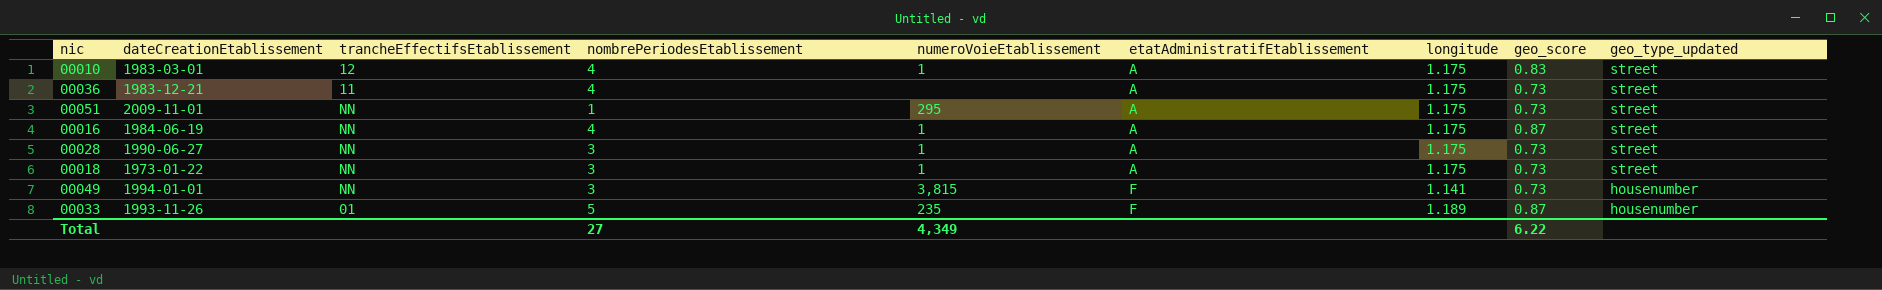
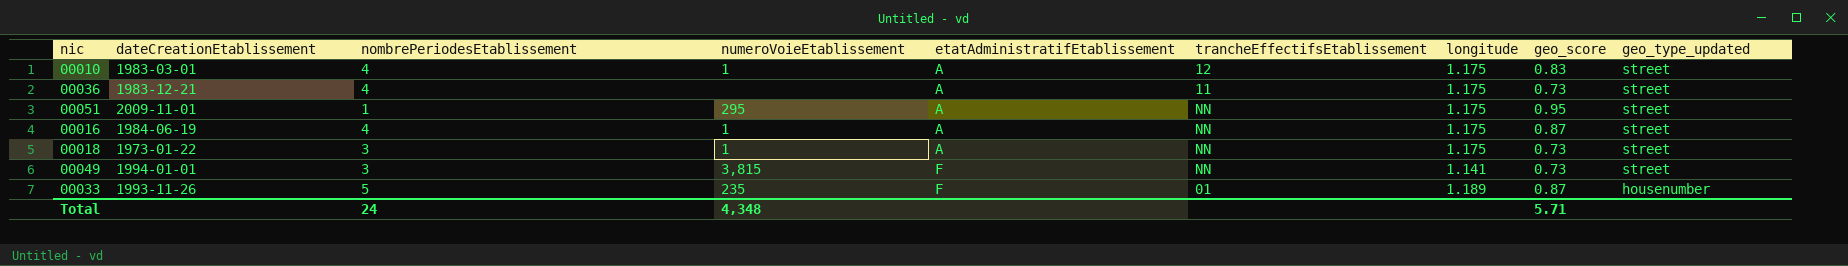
column trancheEffectifsEtablissement | position: 3 -> 6
row 00028: 1990-06-27 | NN | 3 | 1 | A | 1.175 | 0.73 | street -> none
00051 | geo_score: 0.73 -> 0.95
00049 | geo_type_updated: housenumber -> street
Total | nombrePeriodesEtablissement: 27 -> 24
Total | numeroVoieEtablissement: 4,349 -> 4,348
Total | geo_score: 6.22 -> 5.71

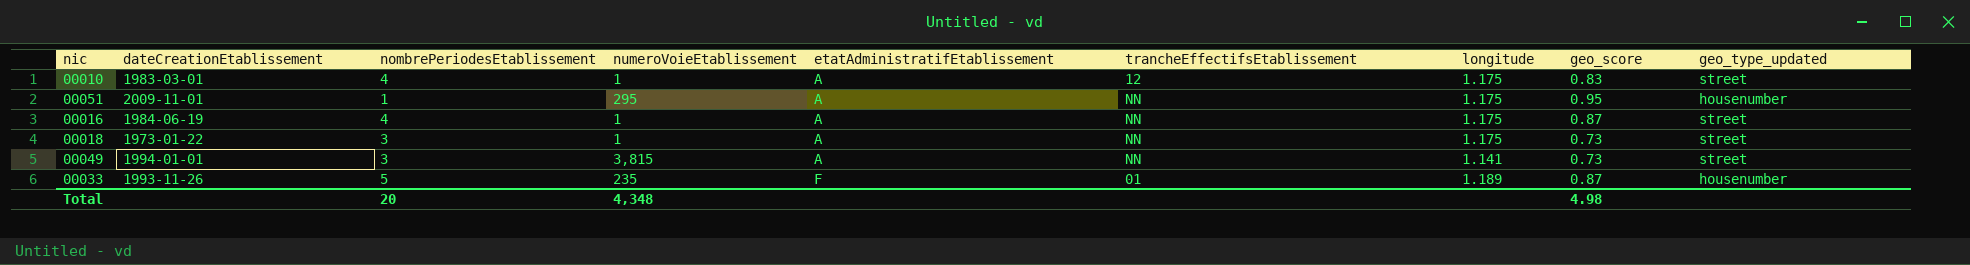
row 00036: 1983-12-21 | 4 | none | A | 11 | 1.175 | 0.73 | street -> none
00051 | geo_type_updated: street -> housenumber
00049 | etatAdministratifEtablissement: F -> A
Total | nombrePeriodesEtablissement: 24 -> 20
Total | geo_score: 5.71 -> 4.98

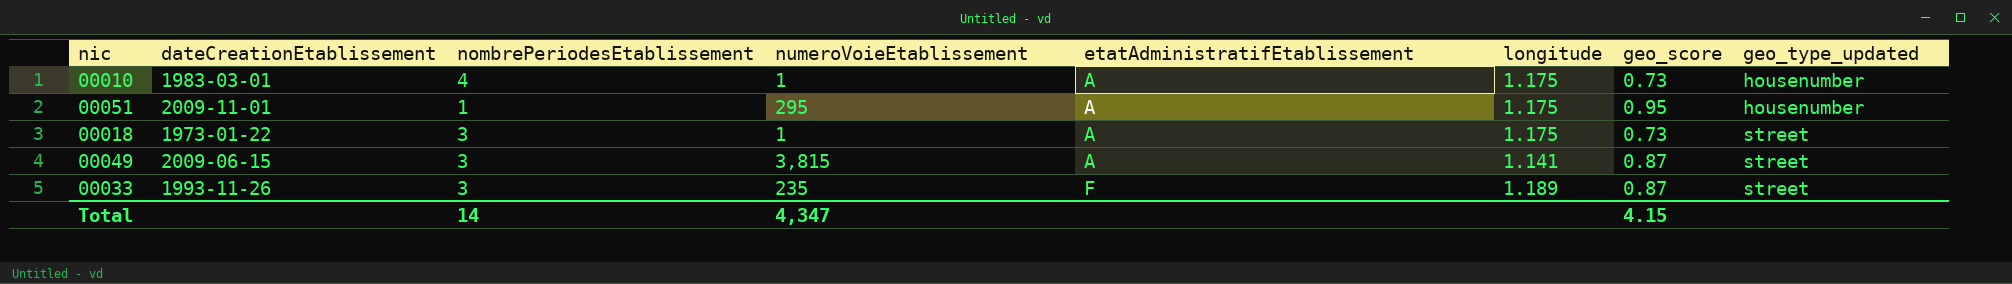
column trancheEffectifsEtablissement | position: 6 -> none
row 00016: 1984-06-19 | 4 | 1 | A | NN | 1.175 | 0.87 | street -> none
00010 | geo_score: 0.83 -> 0.73
00010 | geo_type_updated: street -> housenumber
00049 | dateCreationEtablissement: 1994-01-01 -> 2009-06-15
00049 | geo_score: 0.73 -> 0.87
00033 | nombrePeriodesEtablissement: 5 -> 3
00033 | geo_type_updated: housenumber -> street
Total | nombrePeriodesEtablissement: 20 -> 14
Total | numeroVoieEtablissement: 4,348 -> 4,347
Total | geo_score: 4.98 -> 4.15

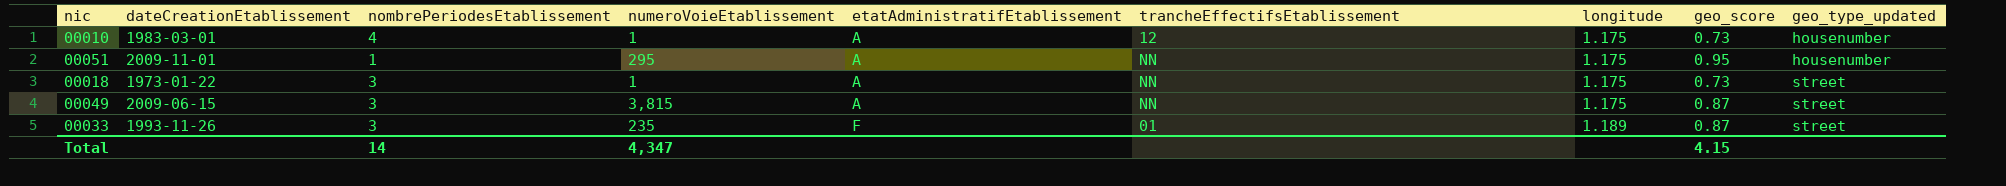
column trancheEffectifsEtablissement | position: none -> 6
00049 | longitude: 1.141 -> 1.175

